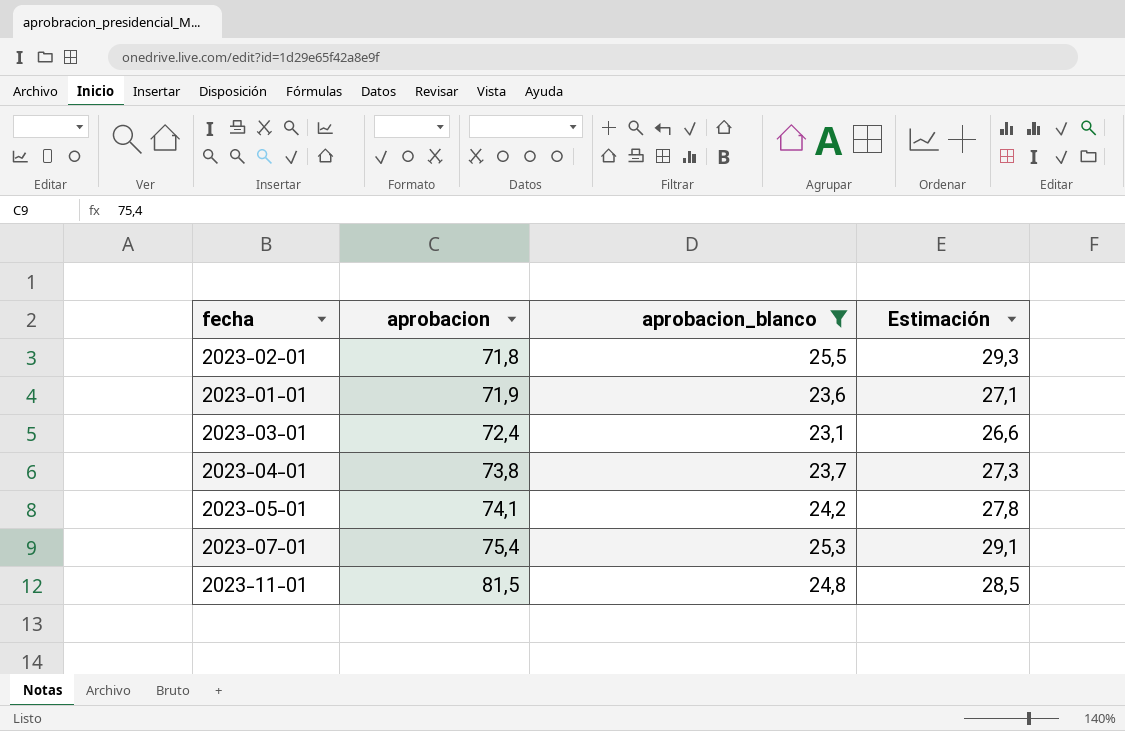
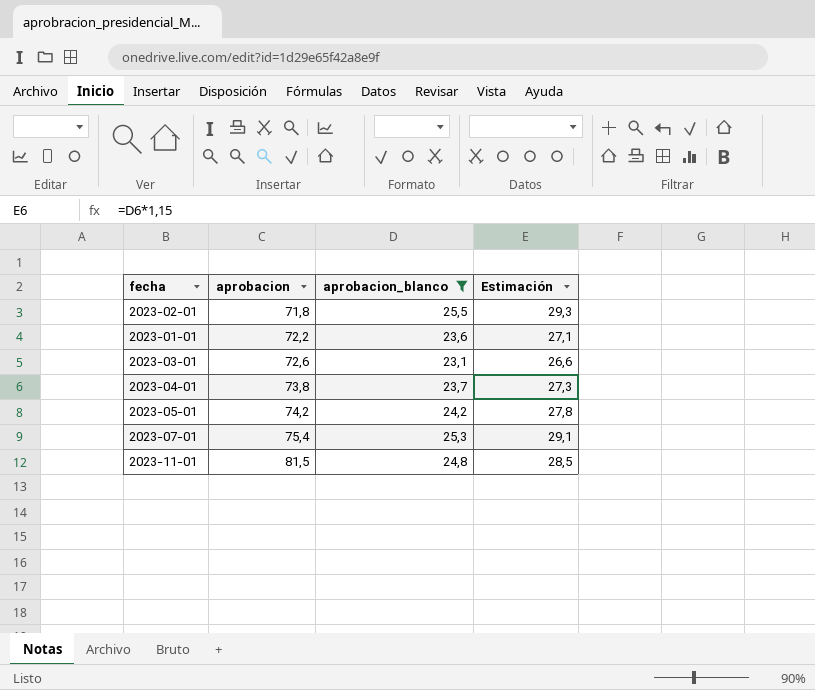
2023-01-01 | aprobacion: 71,9 -> 72,2
2023-03-01 | aprobacion: 72,4 -> 72,6
2023-05-01 | aprobacion: 74,1 -> 74,2

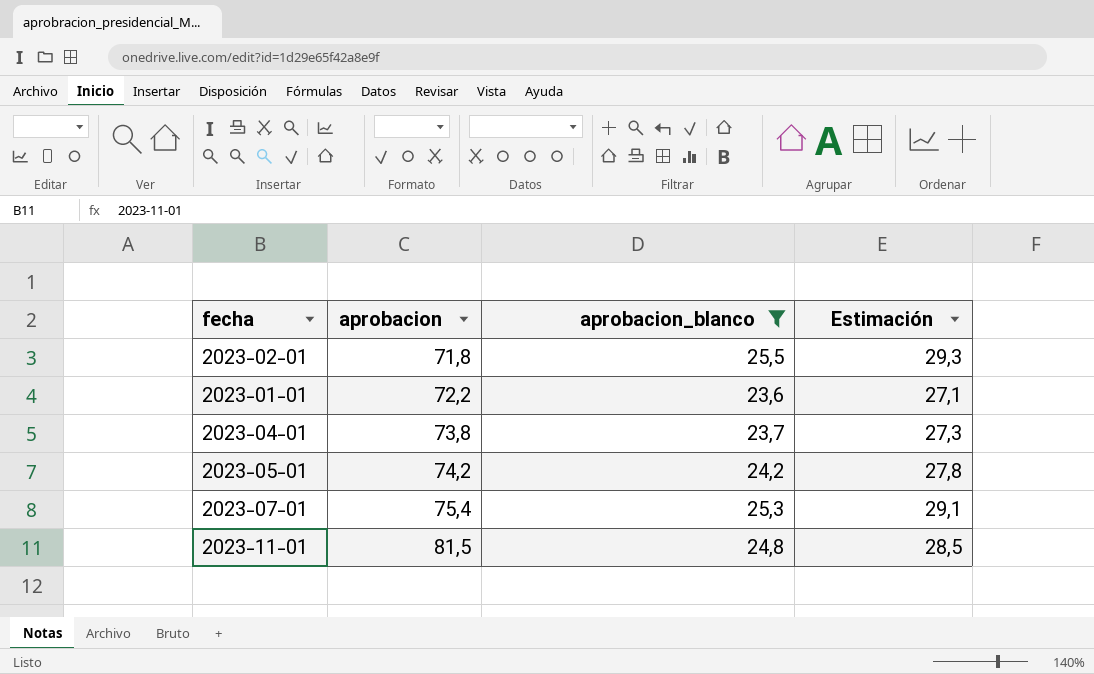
row 2023-03-01: 72,6 | 23,1 | 26,6 -> none

